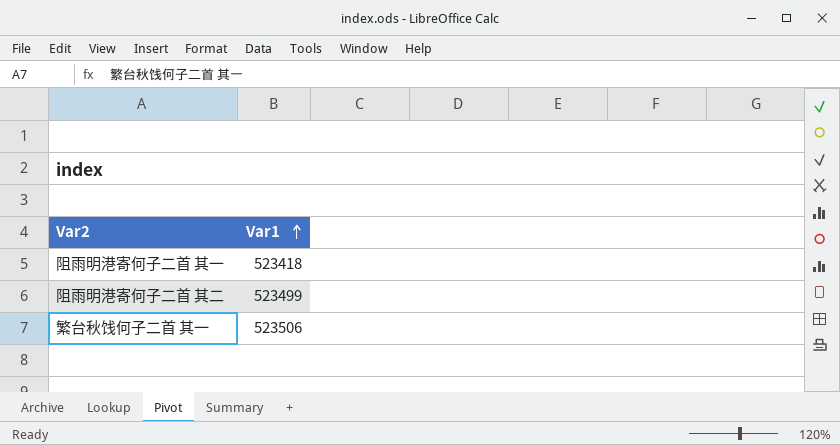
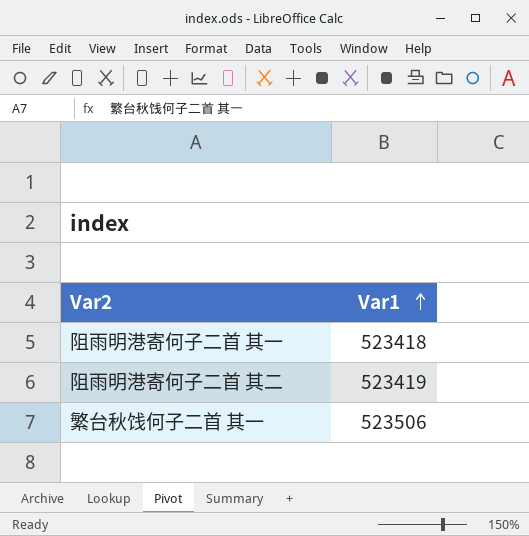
阻雨明港寄何子二首 其二 | Var1: 523499 -> 523419

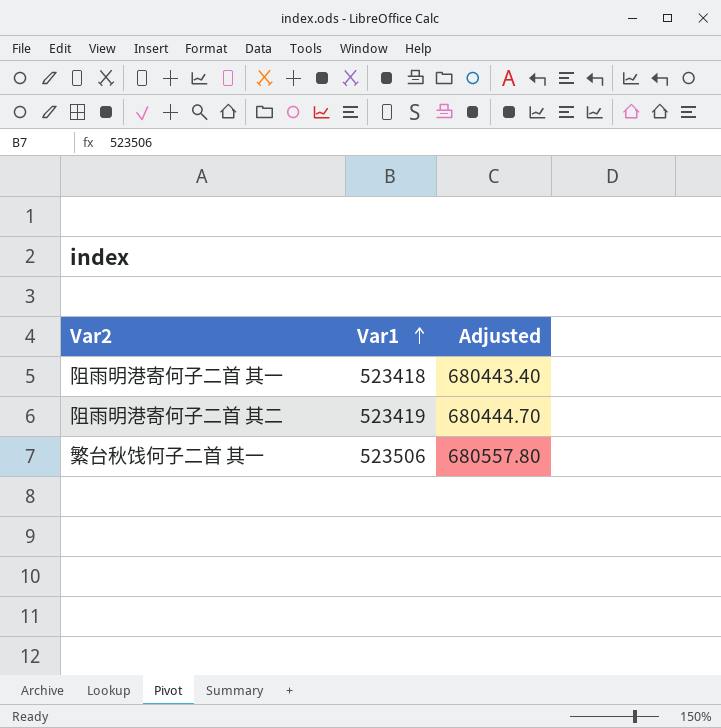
column Adjusted | formula: none -> [Var1] * 1.3

